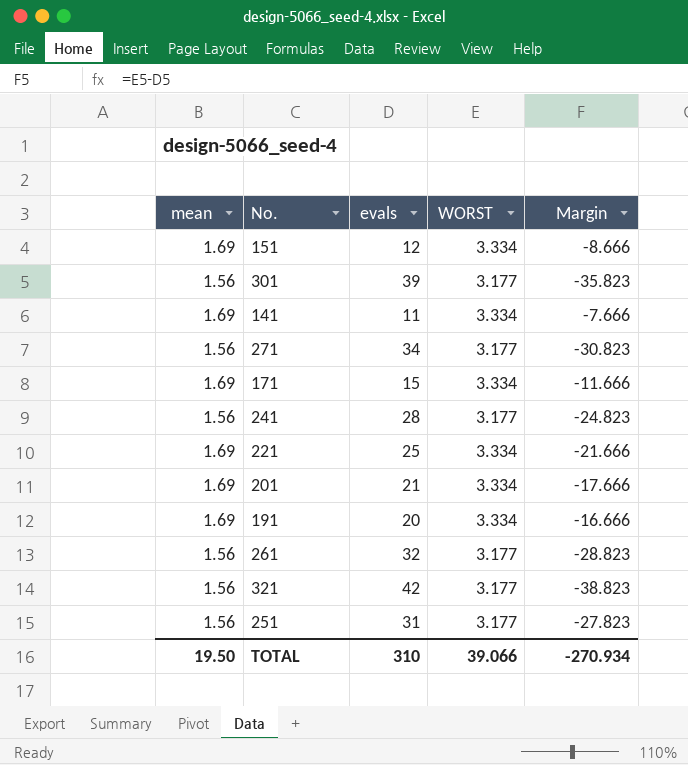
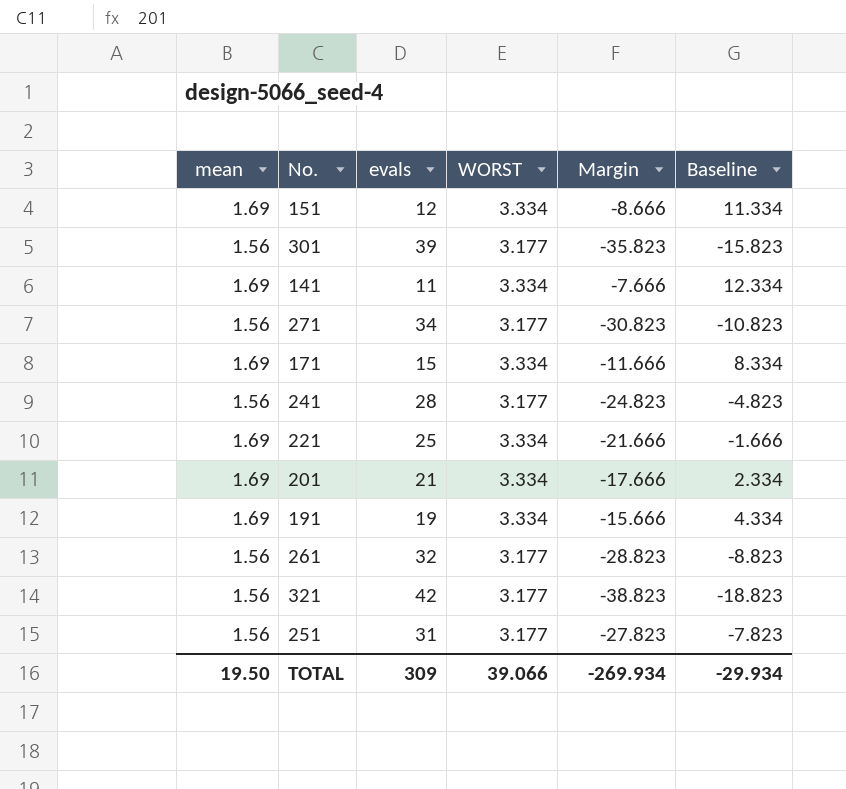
column Baseline | formula: none -> [Margin] + 20
191 | evals: 20 -> 19
191 | Margin: -16.666 -> -15.666
TOTAL | evals: 310 -> 309
TOTAL | Margin: -270.934 -> -269.934

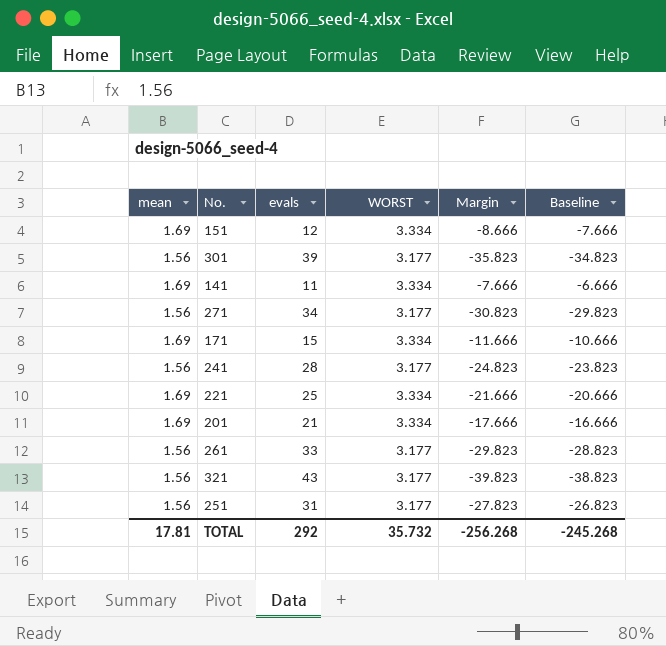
column Baseline | formula: [Margin] + 20 -> [Margin] + 1
row 191: 1.69 | 19 | 3.334 | -15.666 | 4.334 -> none
261 | evals: 32 -> 33
261 | Margin: -28.823 -> -29.823
321 | evals: 42 -> 43
321 | Margin: -38.823 -> -39.823
TOTAL | mean: 19.50 -> 17.81
TOTAL | evals: 309 -> 292
TOTAL | WORST: 39.066 -> 35.732
TOTAL | Margin: -269.934 -> -256.268
TOTAL | Baseline: -29.934 -> -245.268

